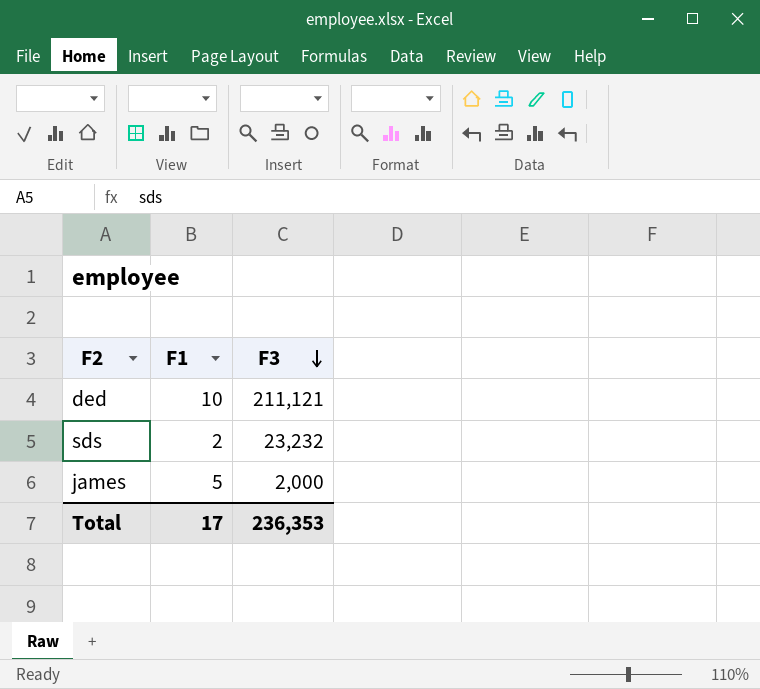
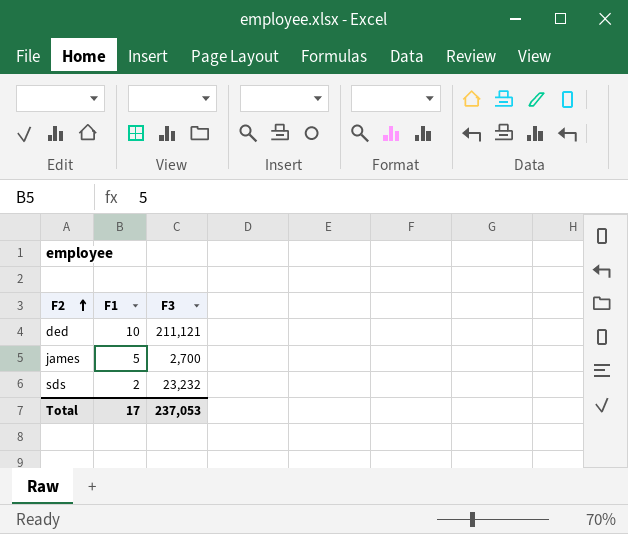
row order: F3 descending -> F2 ascending
james | F3: 2,000 -> 2,700
Total | F3: 236,353 -> 237,053

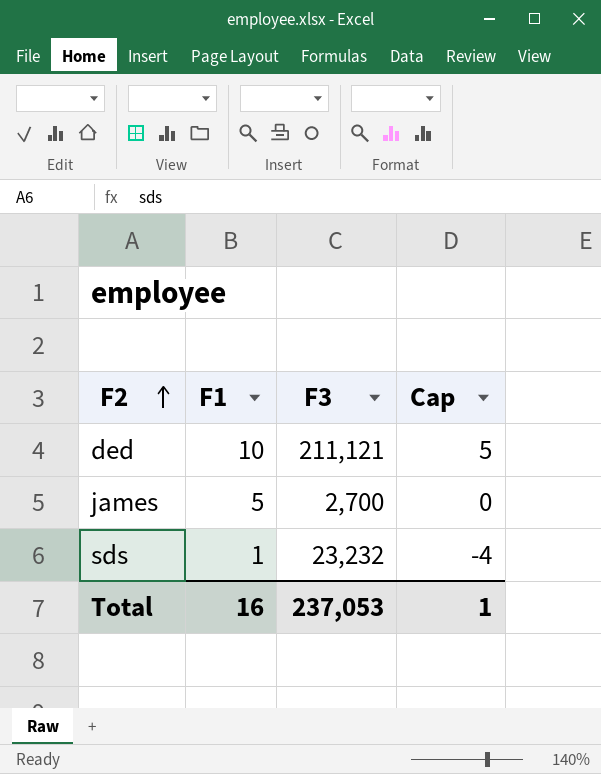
column Cap | formula: none -> [F1] - 5
sds | F1: 2 -> 1
Total | F1: 17 -> 16

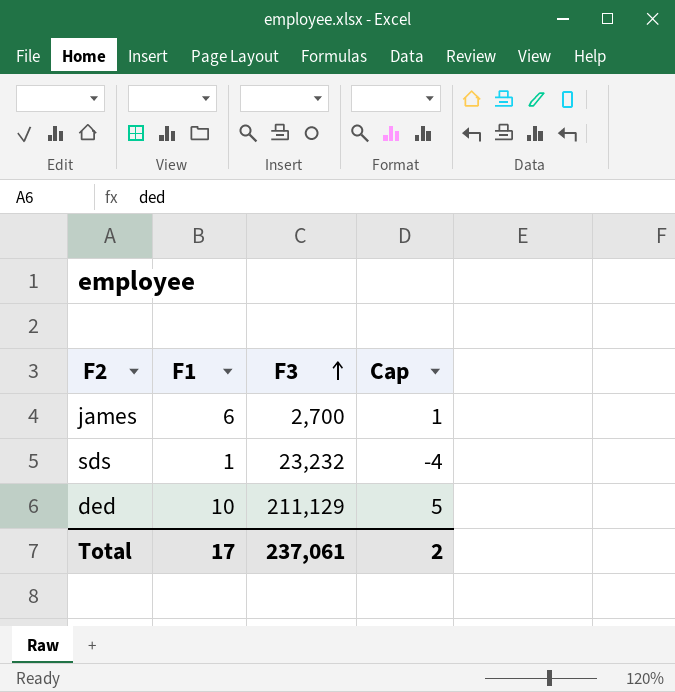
row order: F2 ascending -> F3 ascending
james | F1: 5 -> 6
james | Cap: 0 -> 1
ded | F3: 211,121 -> 211,129
Total | F1: 16 -> 17
Total | F3: 237,053 -> 237,061
Total | Cap: 1 -> 2

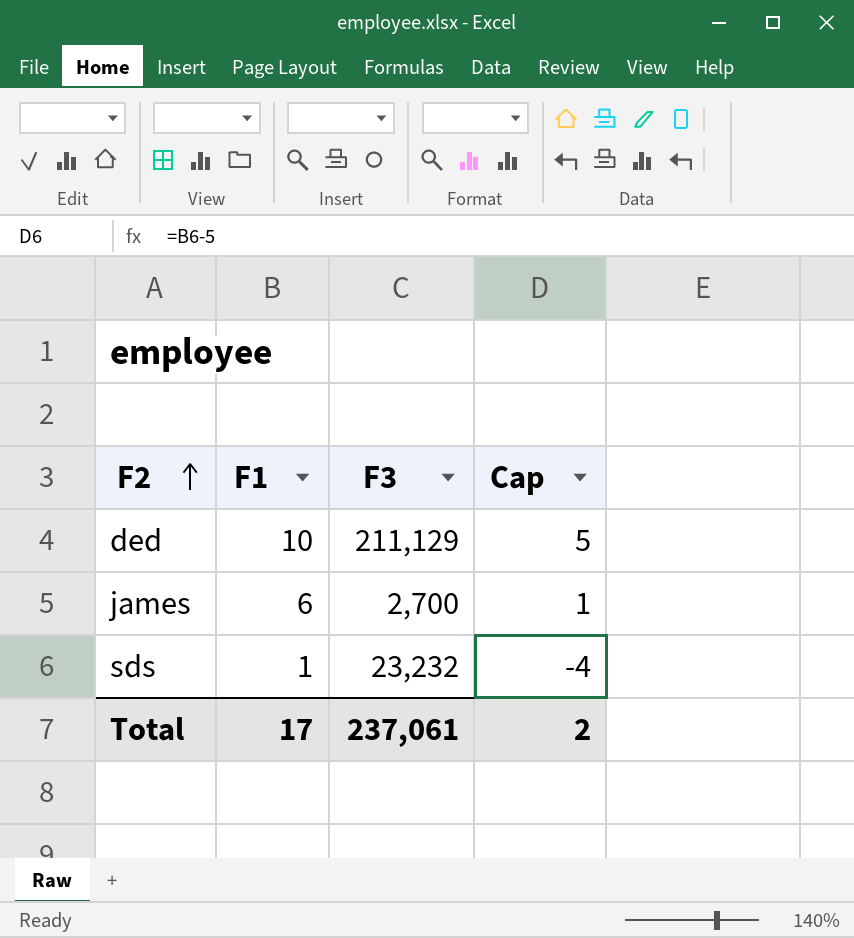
row order: F3 ascending -> F2 ascending

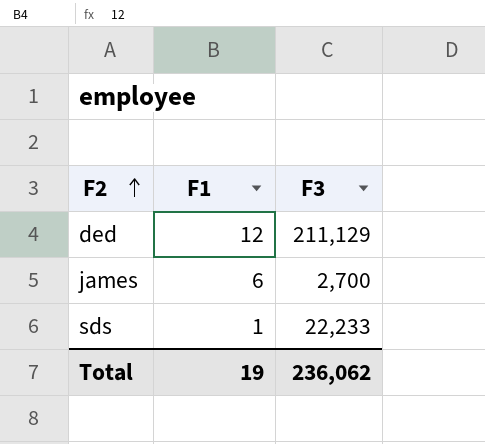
column Cap | formula: [F1] - 5 -> none
ded | F1: 10 -> 12
sds | F3: 23,232 -> 22,233
Total | F1: 17 -> 19
Total | F3: 237,061 -> 236,062

